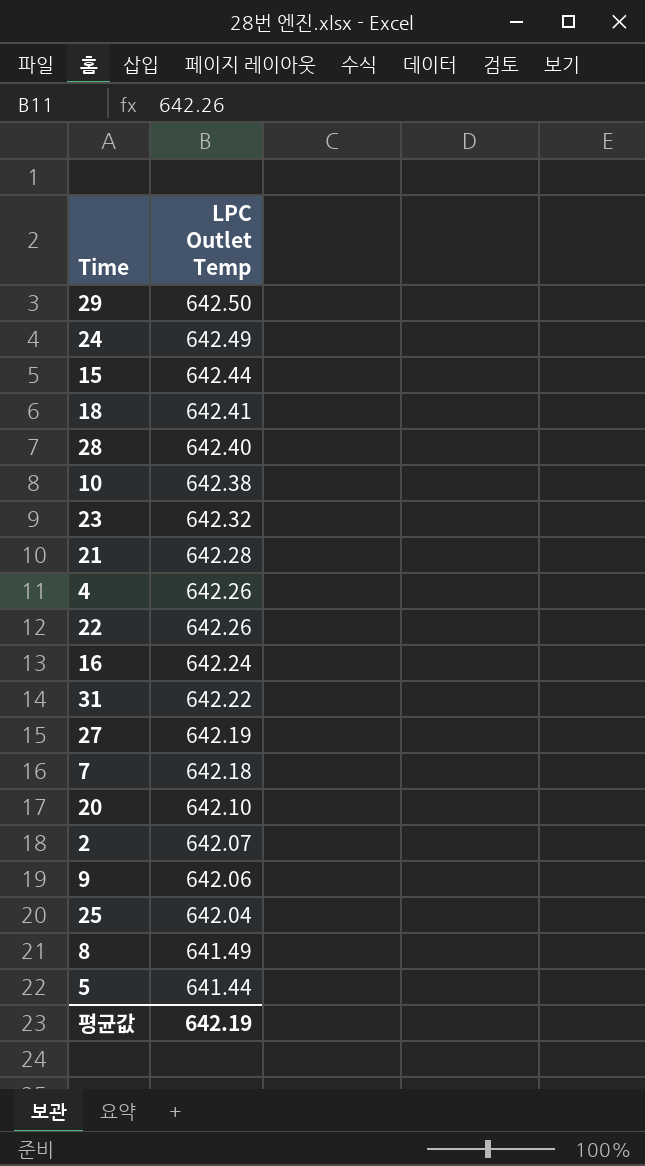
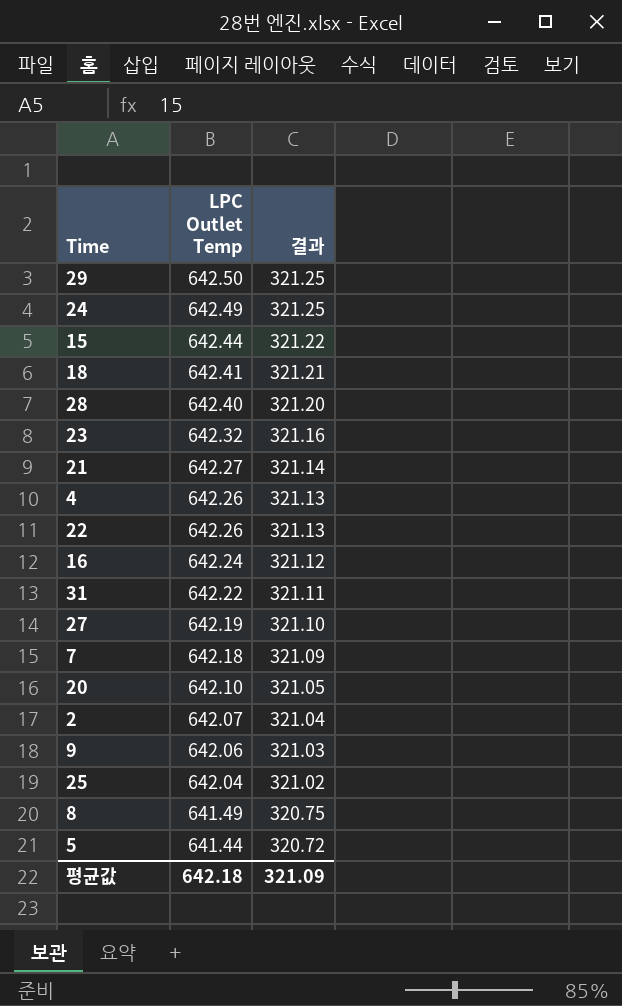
column 결과 | formula: none -> [LPC Outlet Temp] * 0.5
row 10: 642.38 -> none
21 | LPC Outlet Temp: 642.28 -> 642.27
평균값 | LPC Outlet Temp: 642.19 -> 642.18

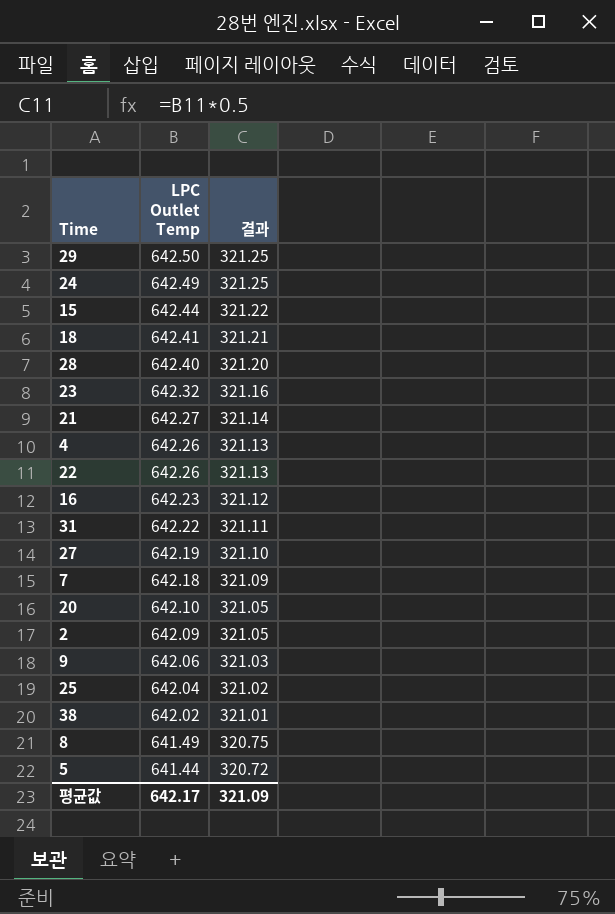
16 | LPC Outlet Temp: 642.24 -> 642.23
2 | LPC Outlet Temp: 642.07 -> 642.09
2 | 결과: 321.04 -> 321.05
row 38: none -> 642.02 | 321.01
평균값 | LPC Outlet Temp: 642.18 -> 642.17

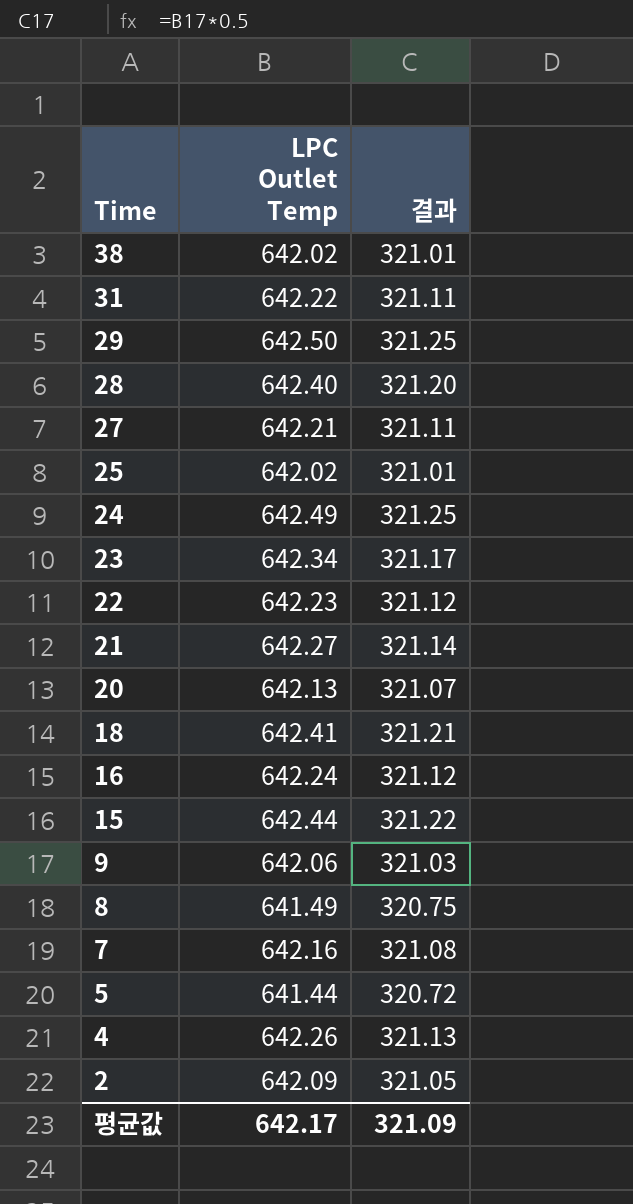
row order: LPC Outlet Temp descending -> Time descending
27 | LPC Outlet Temp: 642.19 -> 642.21
27 | 결과: 321.10 -> 321.11
25 | LPC Outlet Temp: 642.04 -> 642.02
25 | 결과: 321.02 -> 321.01
23 | LPC Outlet Temp: 642.32 -> 642.34
23 | 결과: 321.16 -> 321.17
22 | LPC Outlet Temp: 642.26 -> 642.23
22 | 결과: 321.13 -> 321.12
20 | LPC Outlet Temp: 642.10 -> 642.13
20 | 결과: 321.05 -> 321.07
16 | LPC Outlet Temp: 642.23 -> 642.24
7 | LPC Outlet Temp: 642.18 -> 642.16
7 | 결과: 321.09 -> 321.08

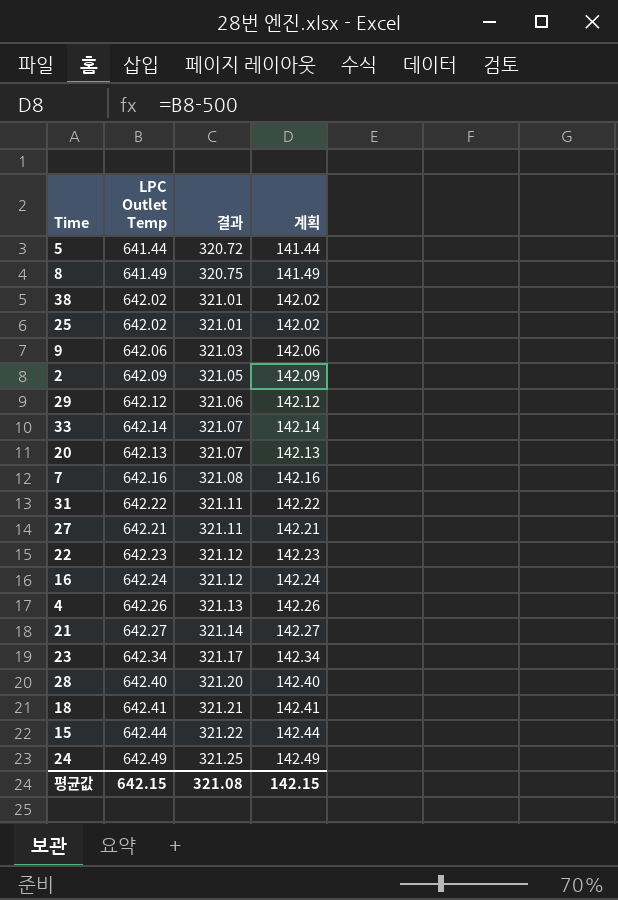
row order: Time descending -> 결과 ascending
column 계획 | formula: none -> [LPC Outlet Temp] - 500
29 | LPC Outlet Temp: 642.50 -> 642.12
29 | 결과: 321.25 -> 321.06
row 33: none -> 642.14 | 321.07 | 142.14
평균값 | LPC Outlet Temp: 642.17 -> 642.15
평균값 | 결과: 321.09 -> 321.08

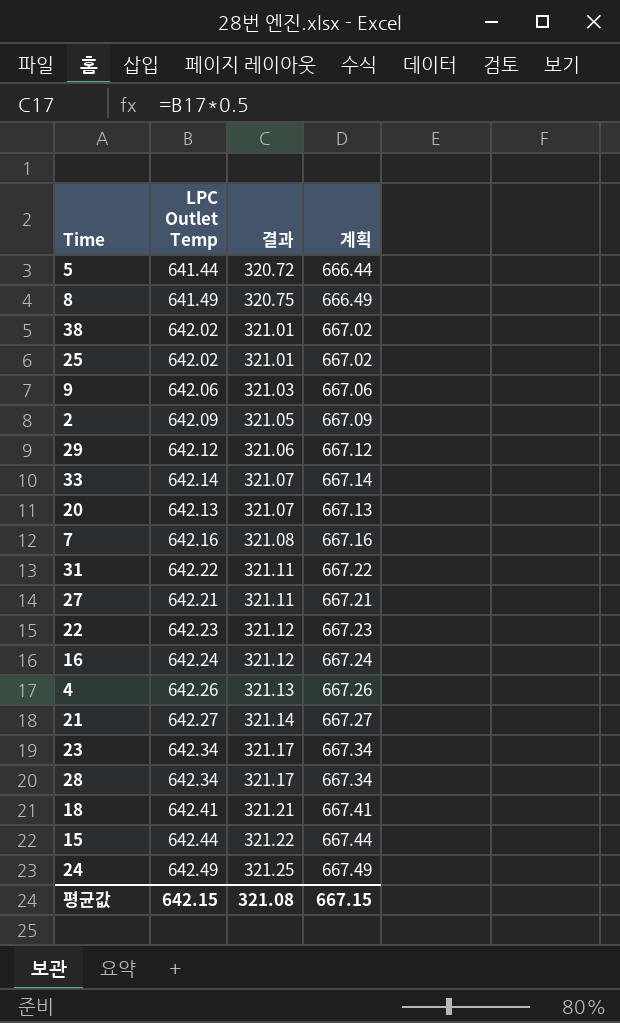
column 계획 | formula: [LPC Outlet Temp] - 500 -> [LPC Outlet Temp] + 25
28 | LPC Outlet Temp: 642.40 -> 642.34
28 | 결과: 321.20 -> 321.17
평균값 | 계획: 142.15 -> 667.15

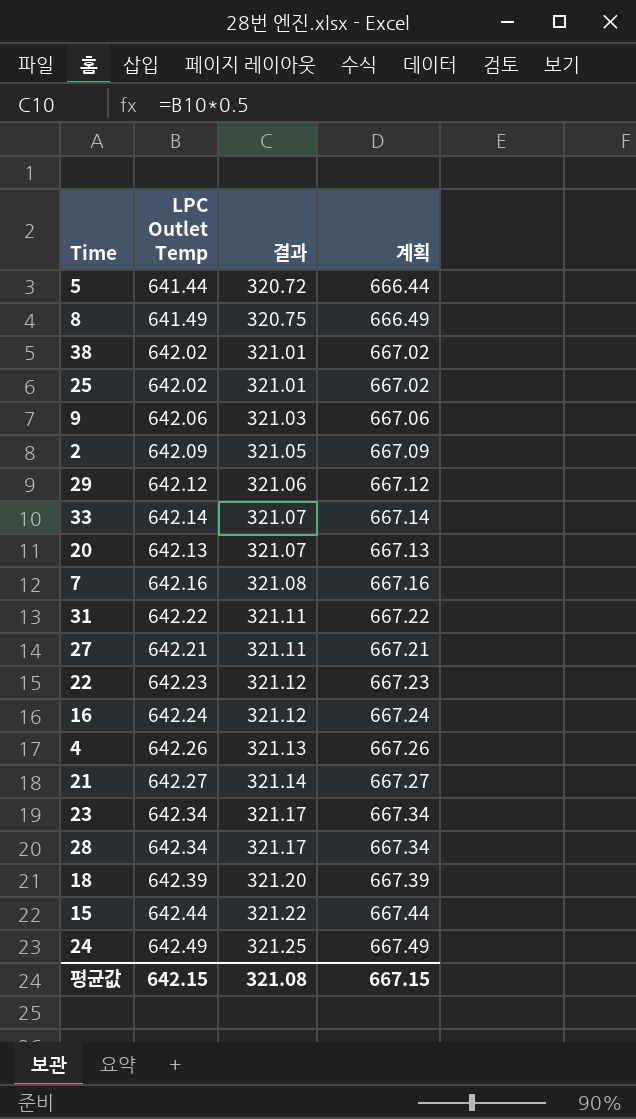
18 | LPC Outlet Temp: 642.41 -> 642.39
18 | 결과: 321.21 -> 321.20
18 | 계획: 667.41 -> 667.39

